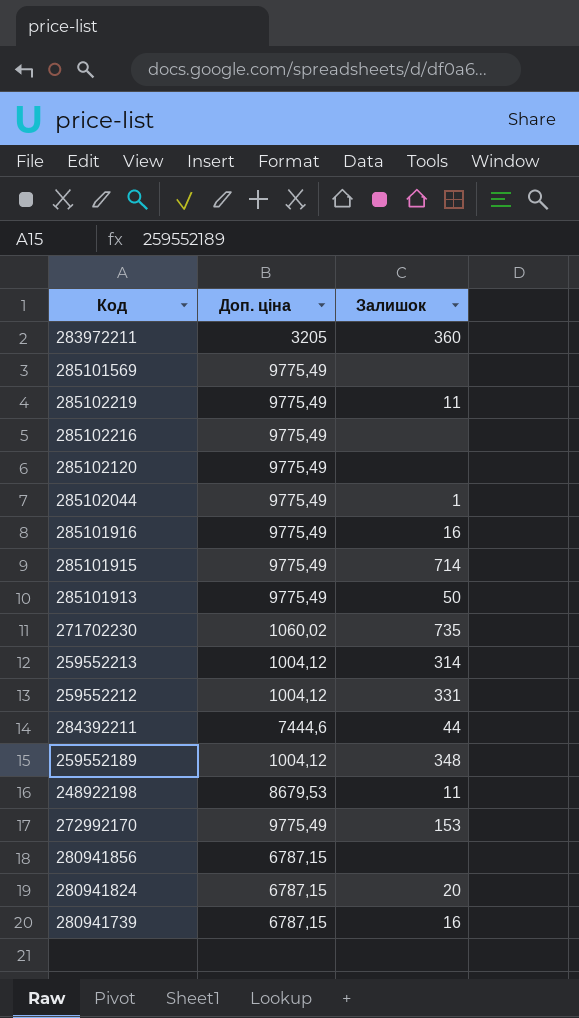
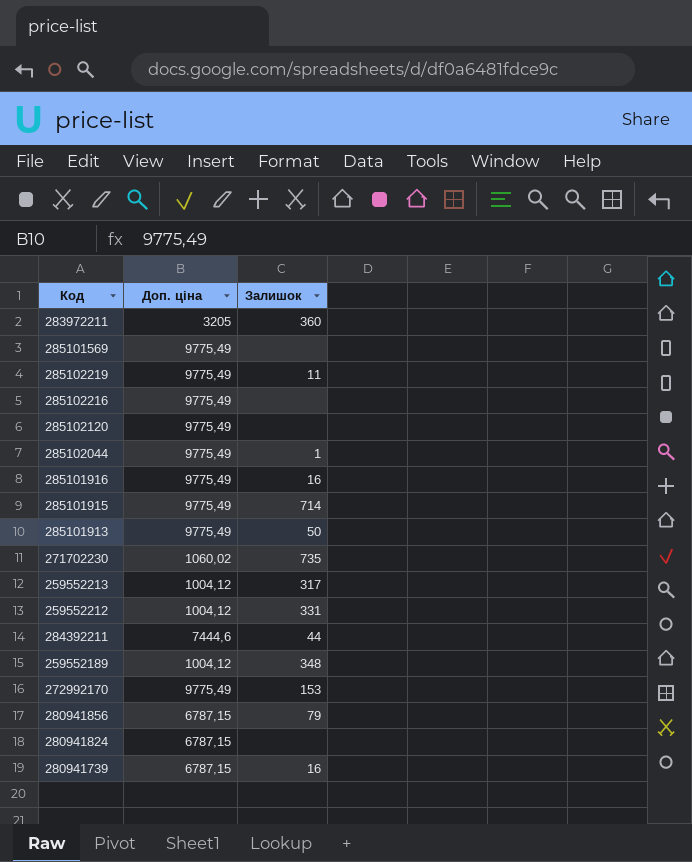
row 248922198: 8679,53 | 11 -> none
259552213 | Залишок: 314 -> 317
280941856 | Залишок: none -> 79
280941824 | Залишок: 20 -> none

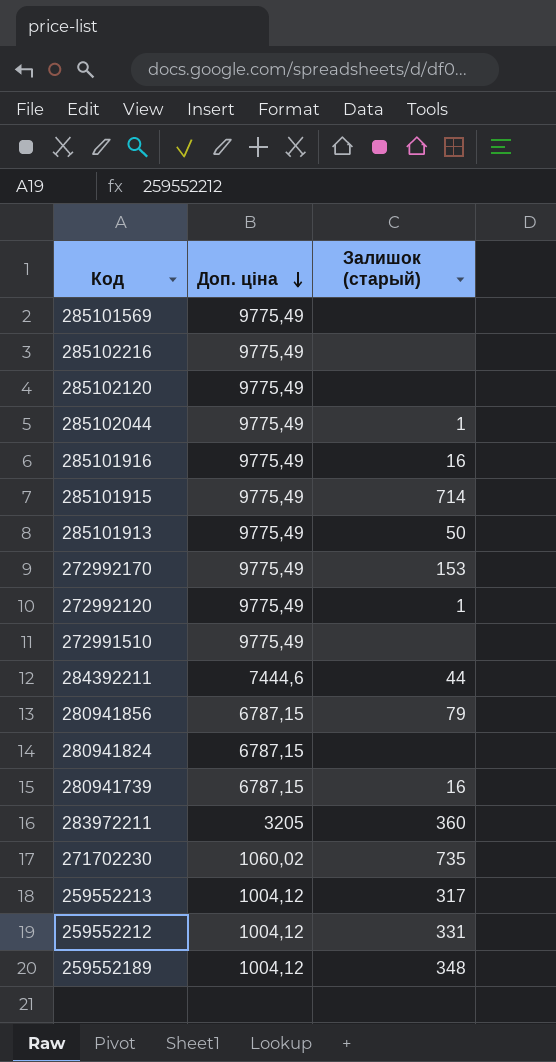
row order: none -> Доп. ціна descending
column name: Залишок -> Залишок (старый)
row 285102219: 9775,49 | 11 -> none
row 272992120: none -> 9775,49 | 1
row 272991510: none -> 9775,49 | none

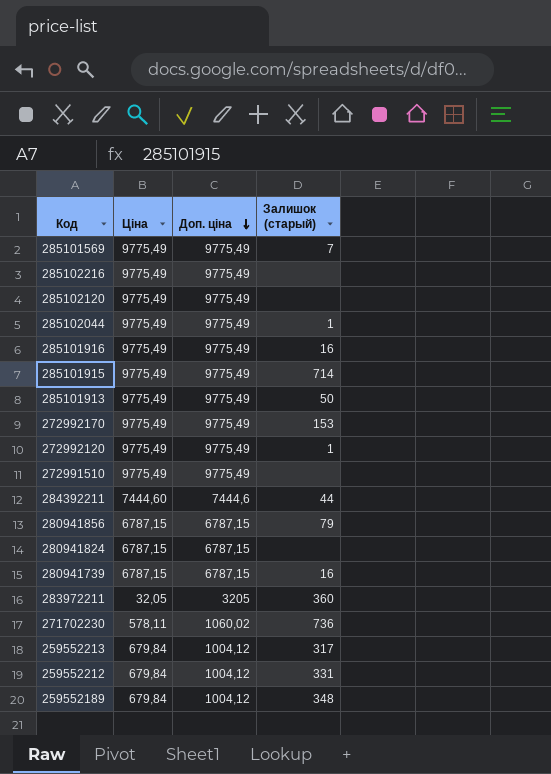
column Ціна | position: none -> 2
285101569 | Залишок (старый): none -> 7
271702230 | Залишок (старый): 735 -> 736

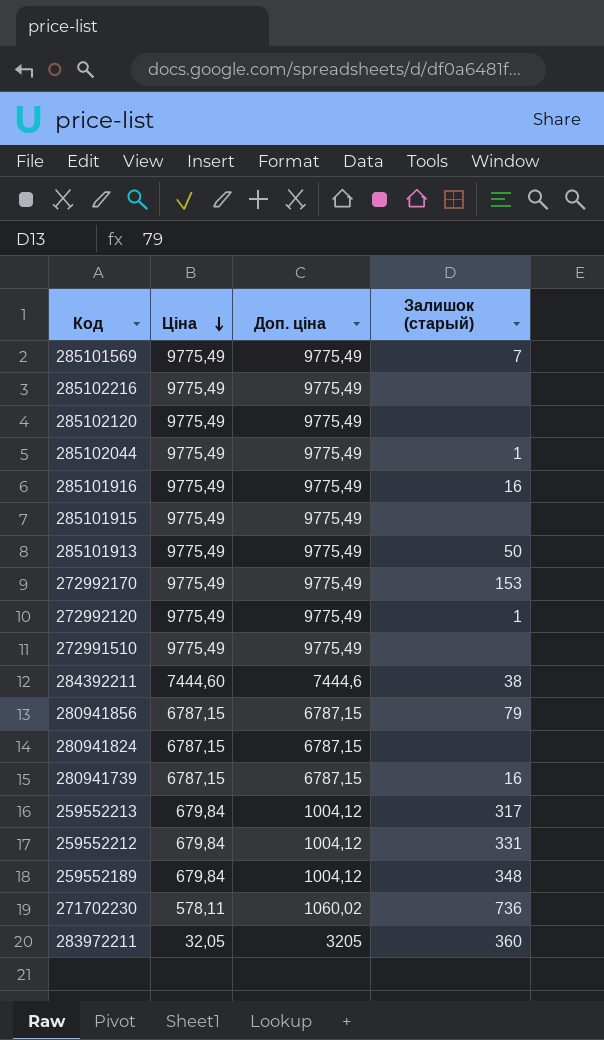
row order: Доп. ціна descending -> Ціна descending
285101915 | Залишок (старый): 714 -> none
284392211 | Залишок (старый): 44 -> 38

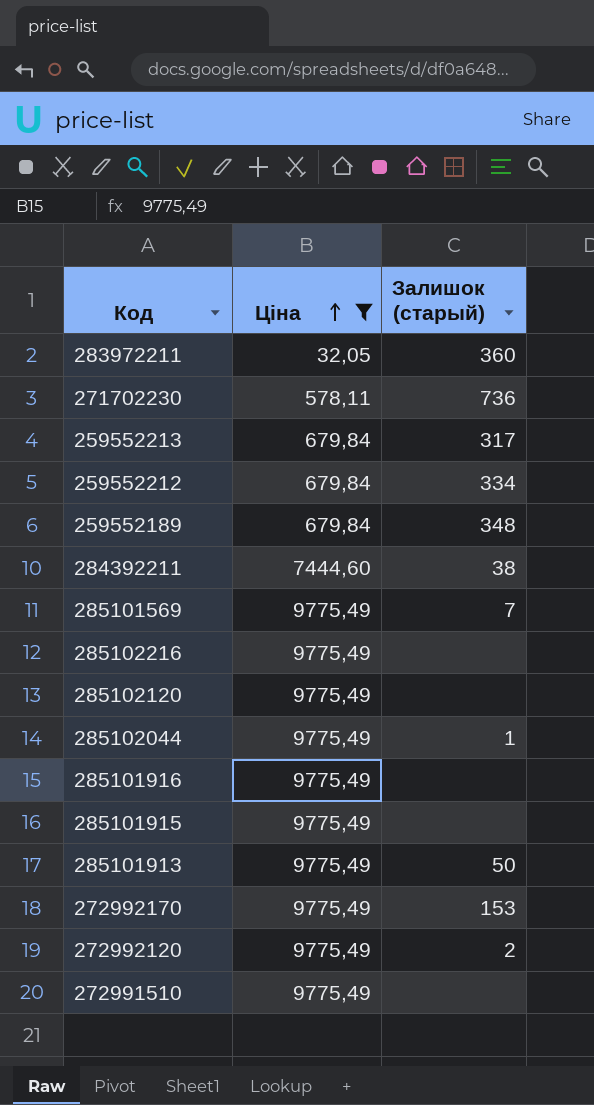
filter: none -> Ціна != 6787,15
row order: Ціна descending -> Ціна ascending
column Доп. ціна | position: 3 -> none
259552212 | Залишок (старый): 331 -> 334
285101916 | Залишок (старый): 16 -> none
272992120 | Залишок (старый): 1 -> 2

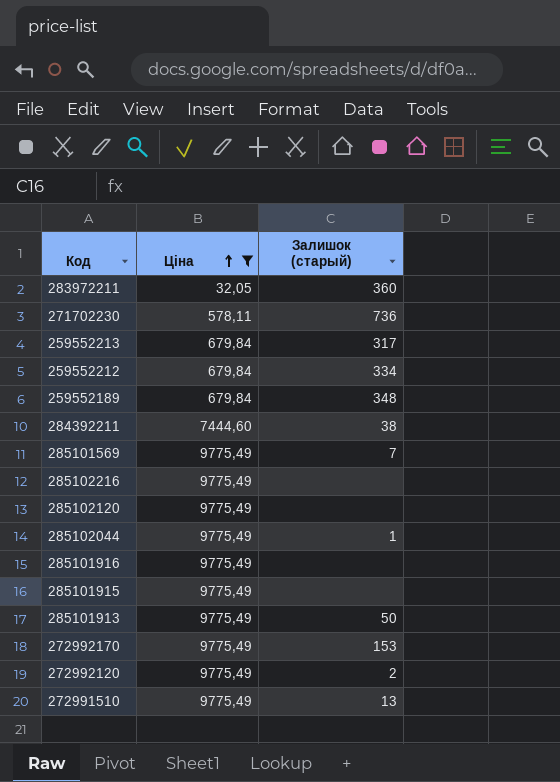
272991510 | Залишок (старый): none -> 13

